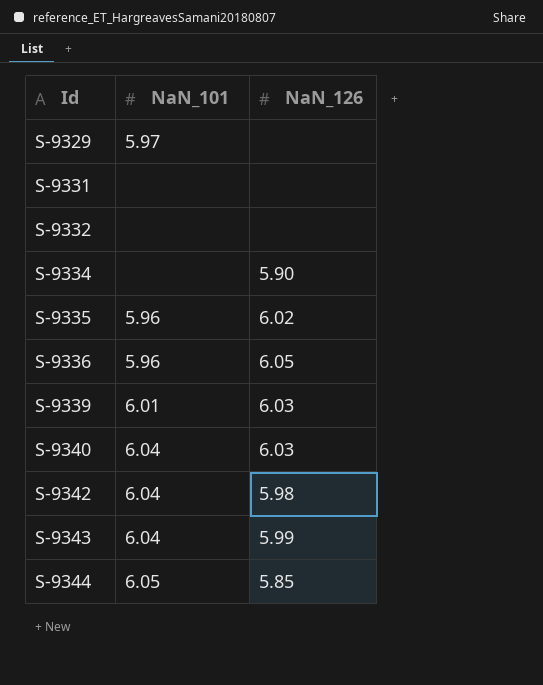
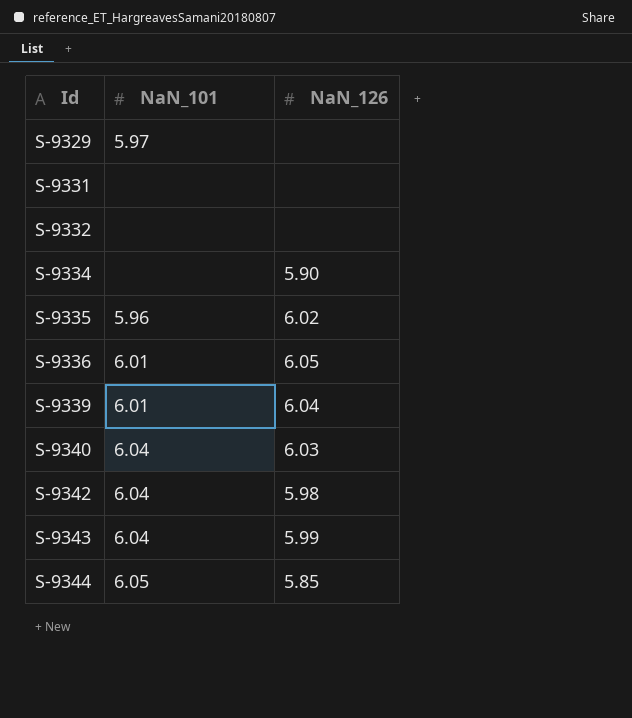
S-9336 | NaN_101: 5.96 -> 6.01
S-9339 | NaN_126: 6.03 -> 6.04

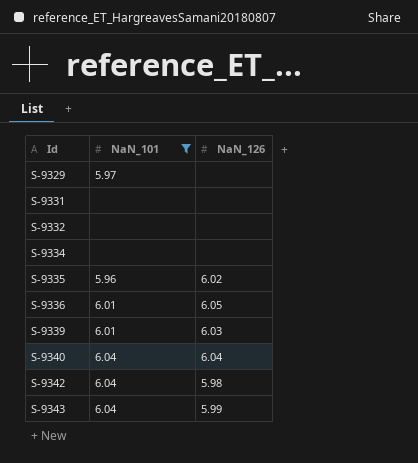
filter: none -> NaN_101 != 6.05
S-9334 | NaN_126: 5.90 -> none
S-9339 | NaN_126: 6.04 -> 6.03
S-9340 | NaN_126: 6.03 -> 6.04

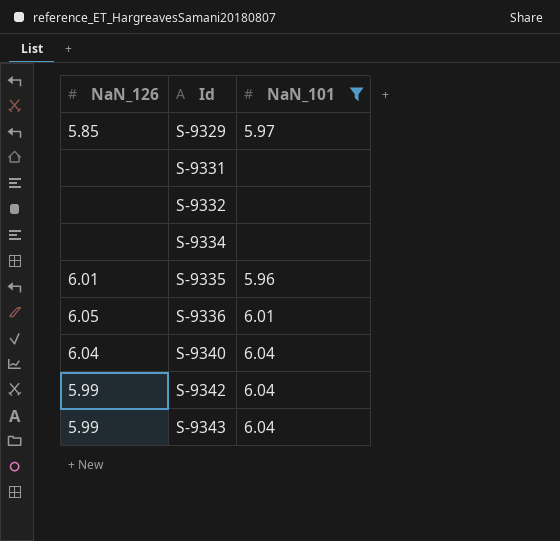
column NaN_126 | position: 3 -> 1
row S-9339: 6.01 | 6.03 -> none
S-9329 | NaN_126: none -> 5.85
S-9335 | NaN_126: 6.02 -> 6.01
S-9342 | NaN_126: 5.98 -> 5.99

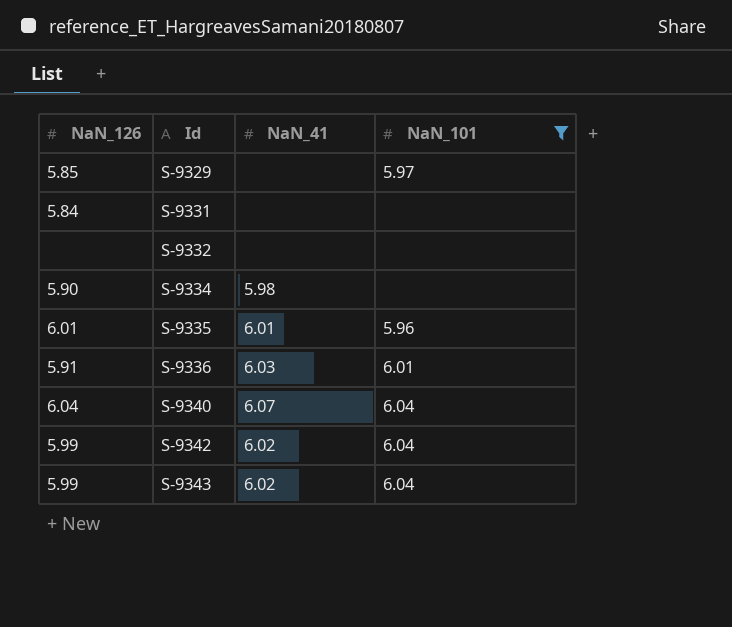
column NaN_41 | position: none -> 3
S-9331 | NaN_126: none -> 5.84
S-9334 | NaN_126: none -> 5.90
S-9336 | NaN_126: 6.05 -> 5.91

